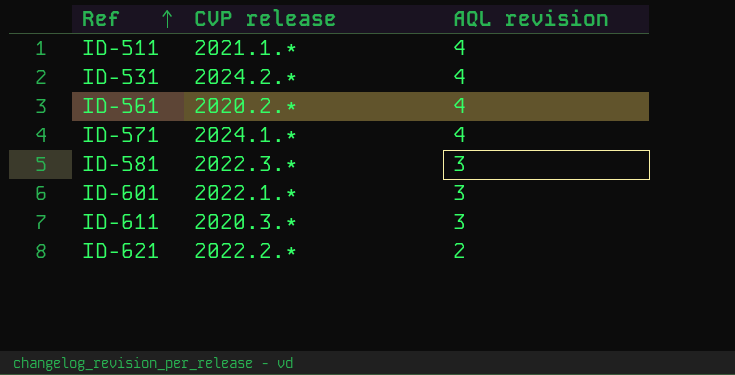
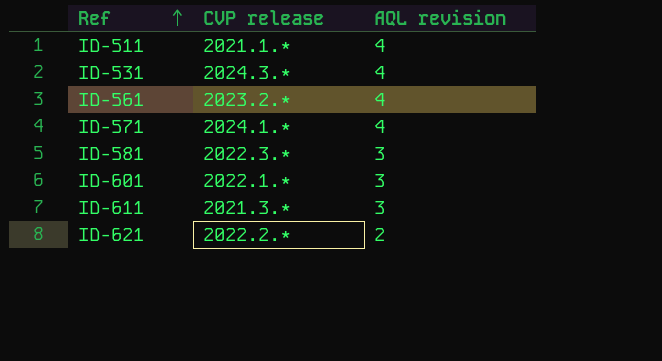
ID-531 | CVP release: 2024.2.* -> 2024.3.*
ID-561 | CVP release: 2020.2.* -> 2023.2.*
ID-611 | CVP release: 2020.3.* -> 2021.3.*

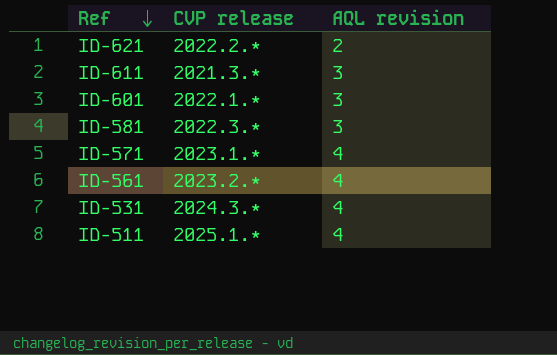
row order: Ref ascending -> Ref descending
ID-571 | CVP release: 2024.1.* -> 2023.1.*
ID-511 | CVP release: 2021.1.* -> 2025.1.*

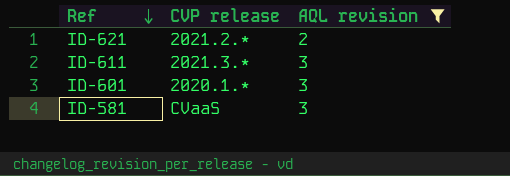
filter: none -> AQL revision != 4
ID-621 | CVP release: 2022.2.* -> 2021.2.*
ID-601 | CVP release: 2022.1.* -> 2020.1.*
ID-581 | CVP release: 2022.3.* -> CVaaS

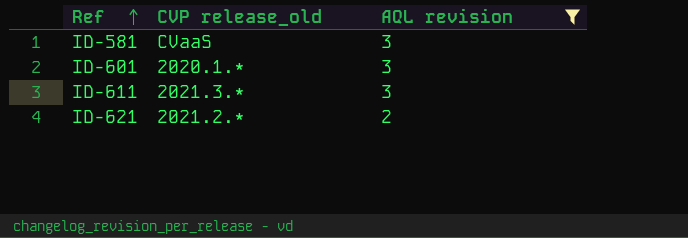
row order: Ref descending -> Ref ascending
column name: CVP release -> CVP release_old

